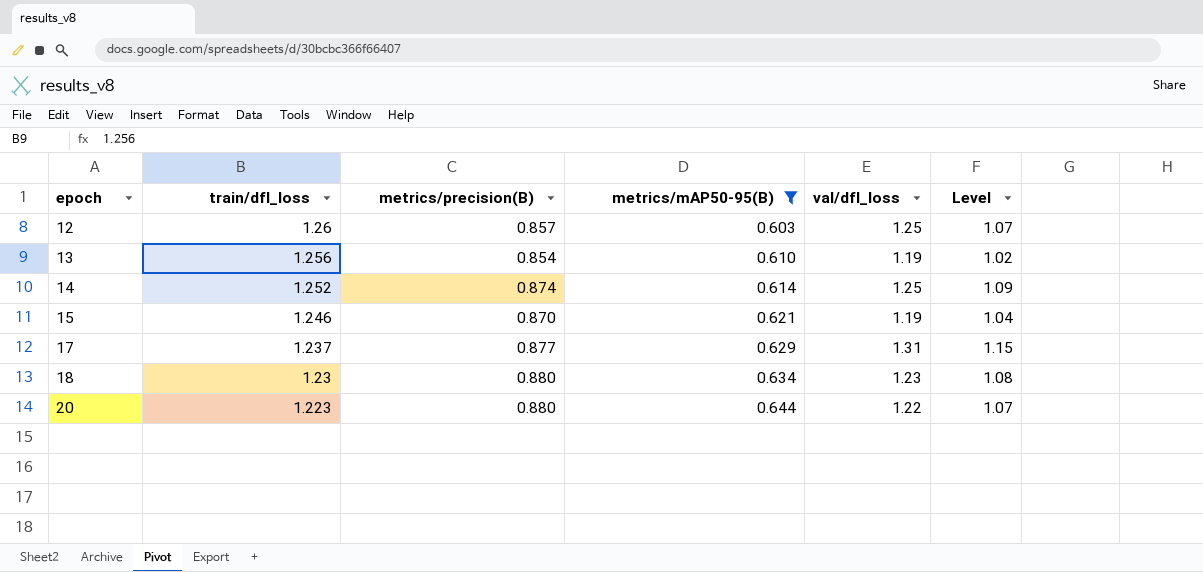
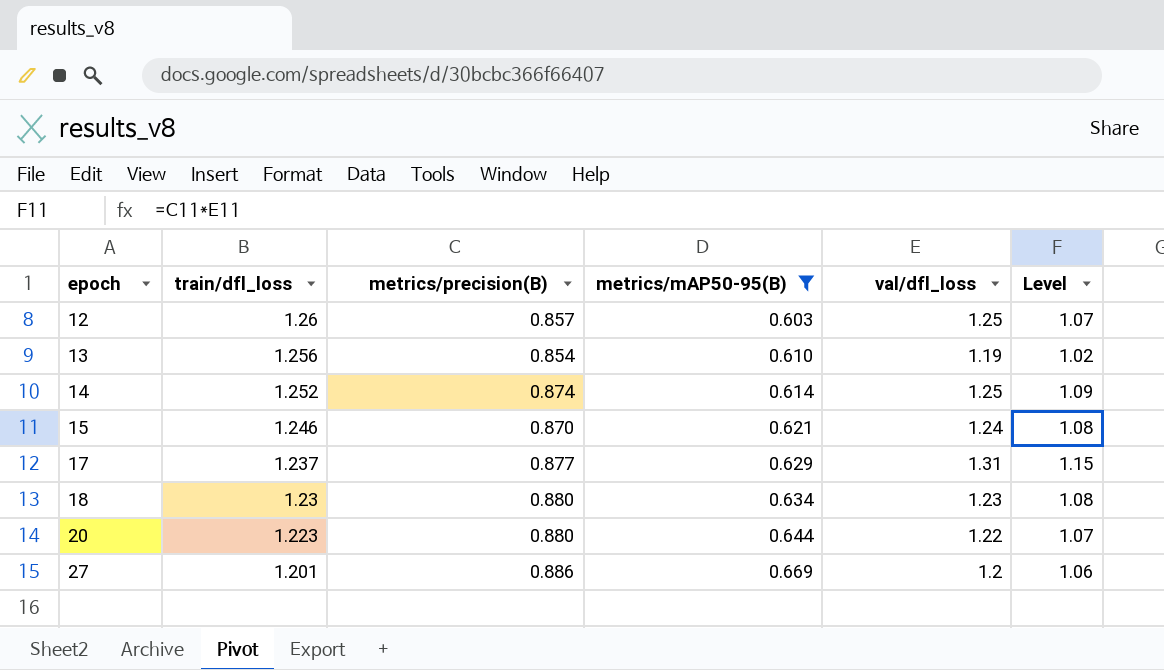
15 | val/dfl_loss: 1.19 -> 1.24
15 | Level: 1.04 -> 1.08
row 27: none -> 1.201 | 0.886 | 0.669 | 1.2 | 1.06

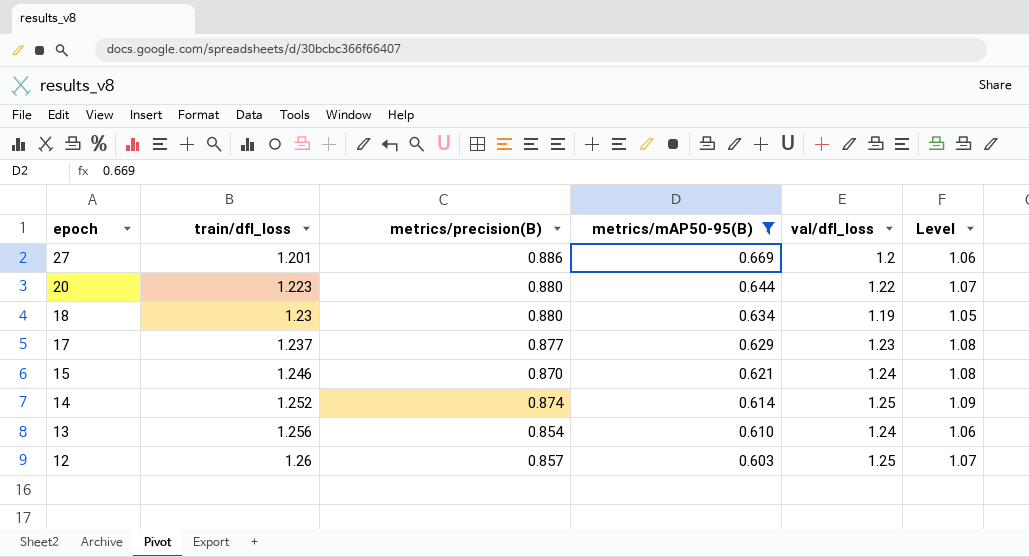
row order: epoch ascending -> epoch descending
18 | val/dfl_loss: 1.23 -> 1.19
18 | Level: 1.08 -> 1.05
17 | val/dfl_loss: 1.31 -> 1.23
17 | Level: 1.15 -> 1.08
13 | val/dfl_loss: 1.19 -> 1.24
13 | Level: 1.02 -> 1.06

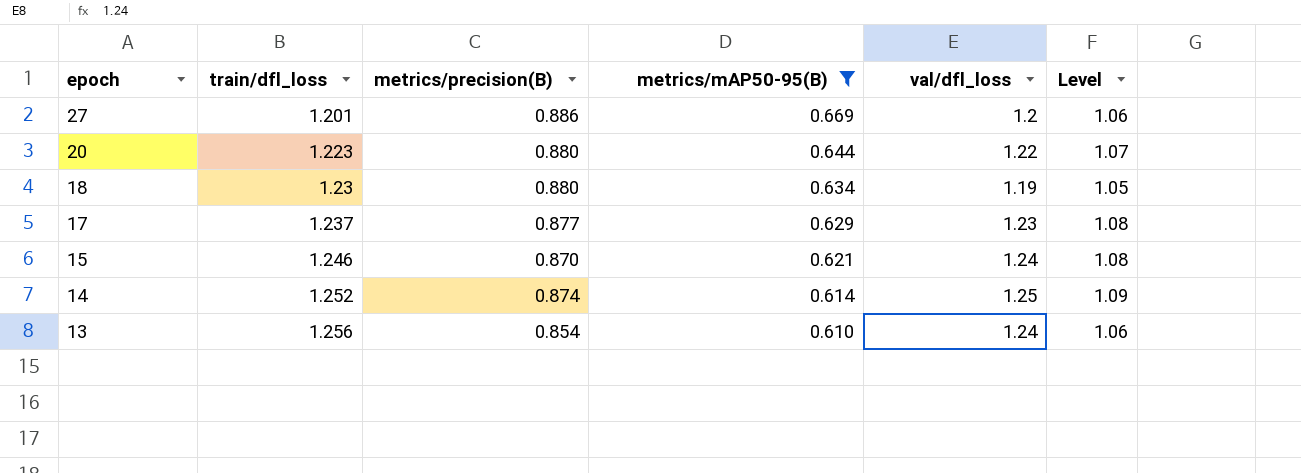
row 12: 1.26 | 0.857 | 0.603 | 1.25 | 1.07 -> none

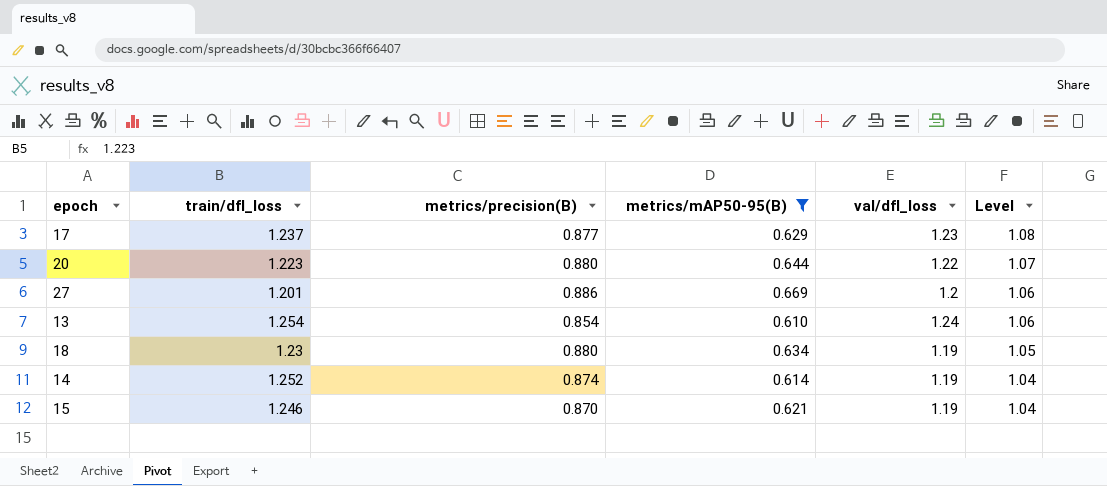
row order: epoch descending -> Level descending
13 | train/dfl_loss: 1.256 -> 1.254
14 | val/dfl_loss: 1.25 -> 1.19
14 | Level: 1.09 -> 1.04
15 | val/dfl_loss: 1.24 -> 1.19
15 | Level: 1.08 -> 1.04

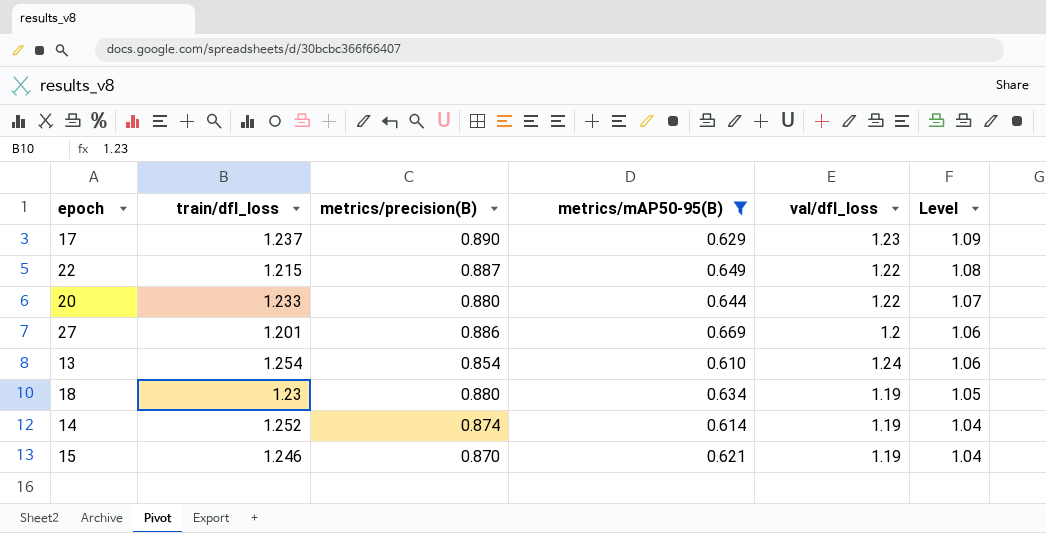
17 | metrics/precision(B): 0.877 -> 0.890
17 | Level: 1.08 -> 1.09
row 22: none -> 1.215 | 0.887 | 0.649 | 1.22 | 1.08
20 | train/dfl_loss: 1.223 -> 1.233

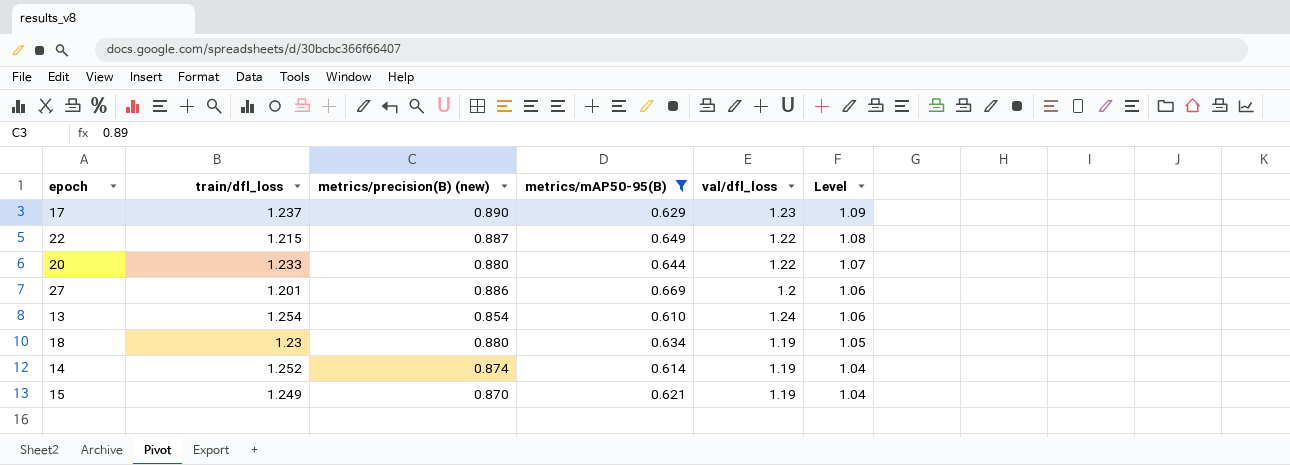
column name: metrics/precision(B) -> metrics/precision(B) (new)
15 | train/dfl_loss: 1.246 -> 1.249

